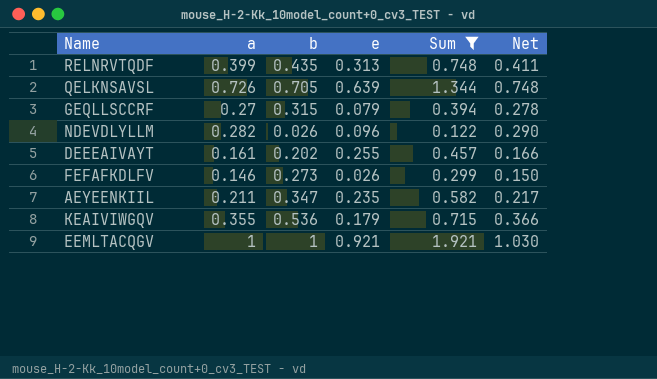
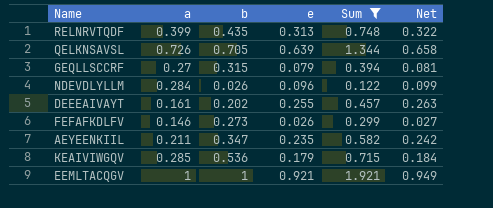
column Net | formula: [a] * 1.03 -> [e] * 1.03
NDEVDLYLLM | a: 0.282 -> 0.284
KEAIVIWGQV | a: 0.355 -> 0.285

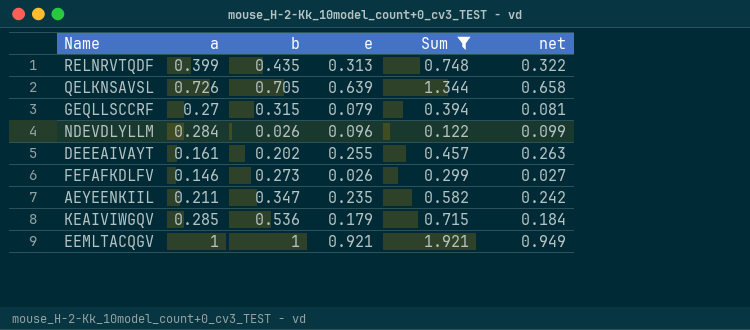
column name: Net -> net

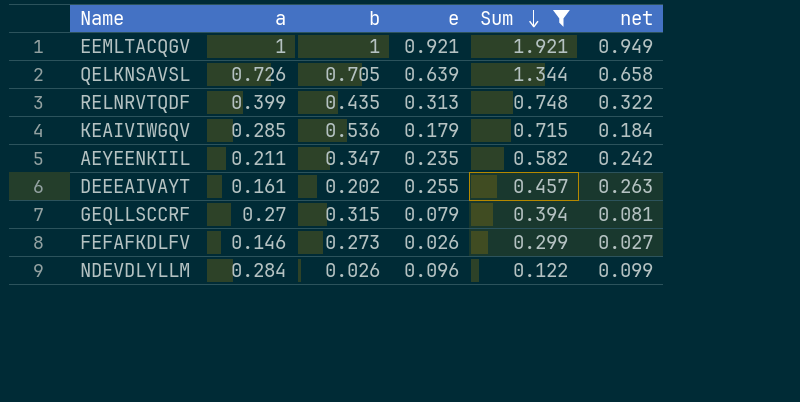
row order: none -> Sum descending

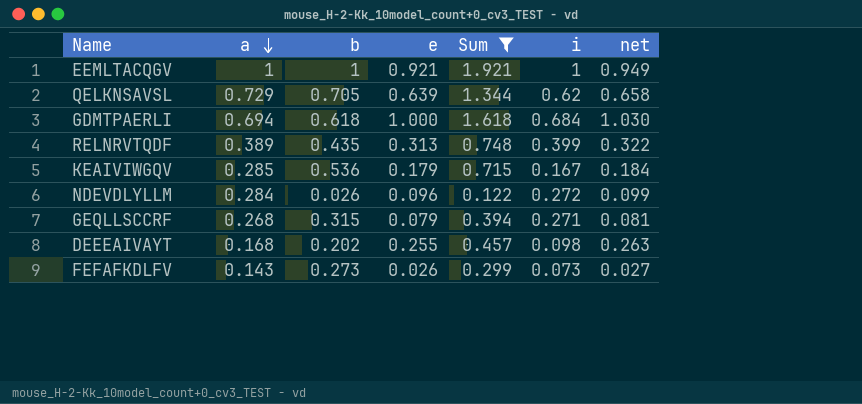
row order: Sum descending -> a descending
column i | position: none -> 6
row AEYEENKIIL: 0.211 | 0.347 | 0.235 | 0.582 | 0.242 -> none
QELKNSAVSL | a: 0.726 -> 0.729
row GDMTPAERLI: none -> 0.694 | 0.618 | 1.000 | 1.618 | 0.684 | 1.030
RELNRVTQDF | a: 0.399 -> 0.389
GEQLLSCCRF | a: 0.27 -> 0.268
DEEEAIVAYT | a: 0.161 -> 0.168
FEFAFKDLFV | a: 0.146 -> 0.143

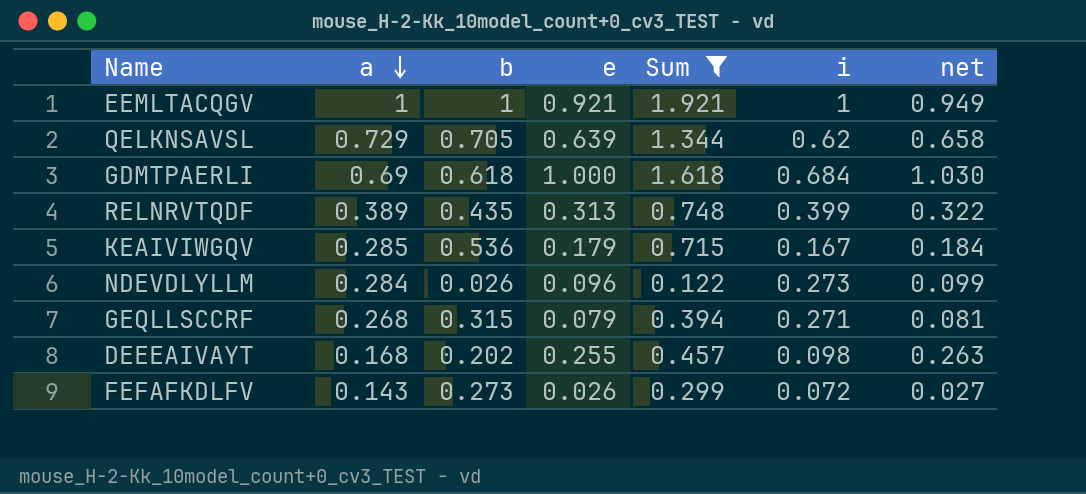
GDMTPAERLI | a: 0.694 -> 0.69
NDEVDLYLLM | i: 0.272 -> 0.273
FEFAFKDLFV | i: 0.073 -> 0.072

